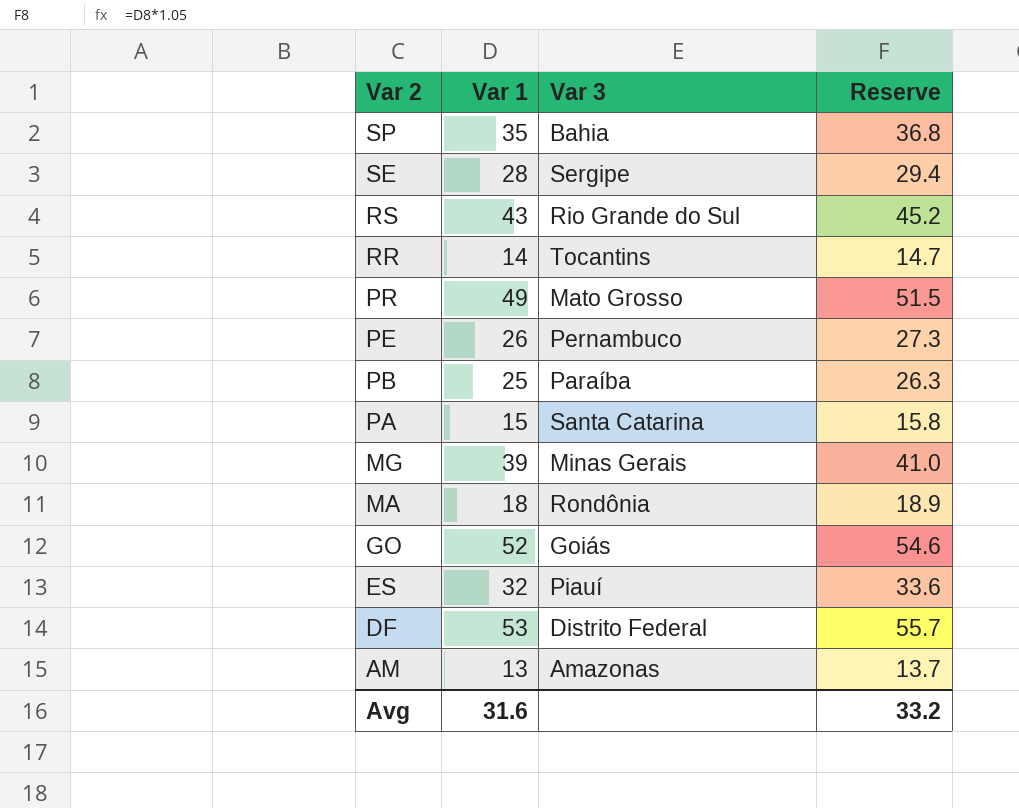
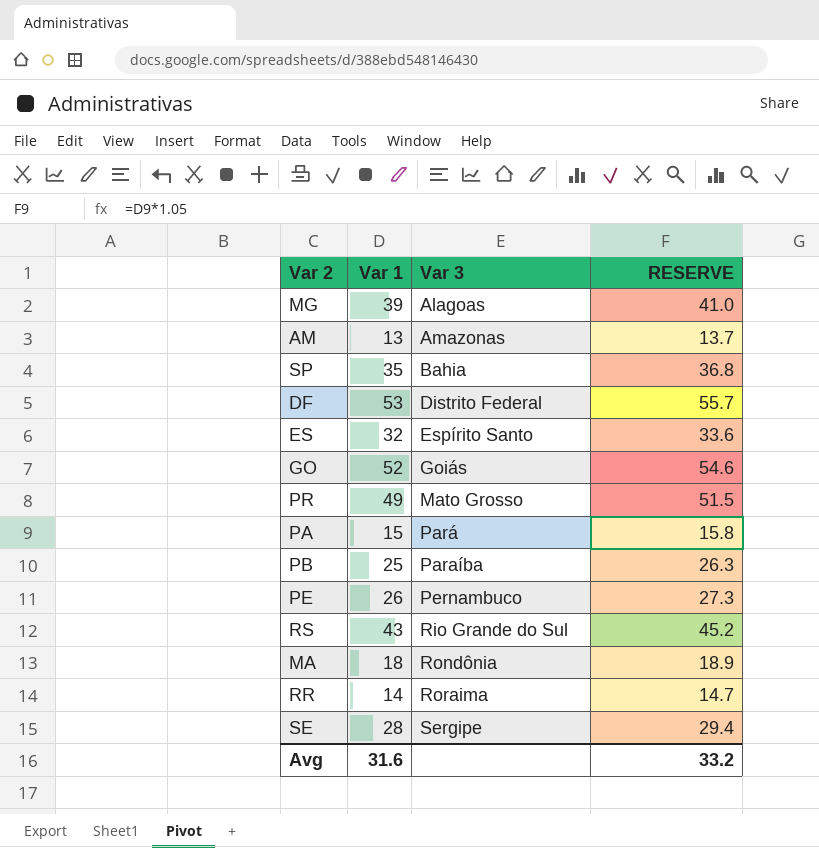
row order: Var 2 descending -> Var 3 ascending
column name: Reserve -> RESERVE
MG | Var 3: Minas Gerais -> Alagoas
ES | Var 3: Piauí -> Espírito Santo
PA | Var 3: Santa Catarina -> Pará
RR | Var 3: Tocantins -> Roraima

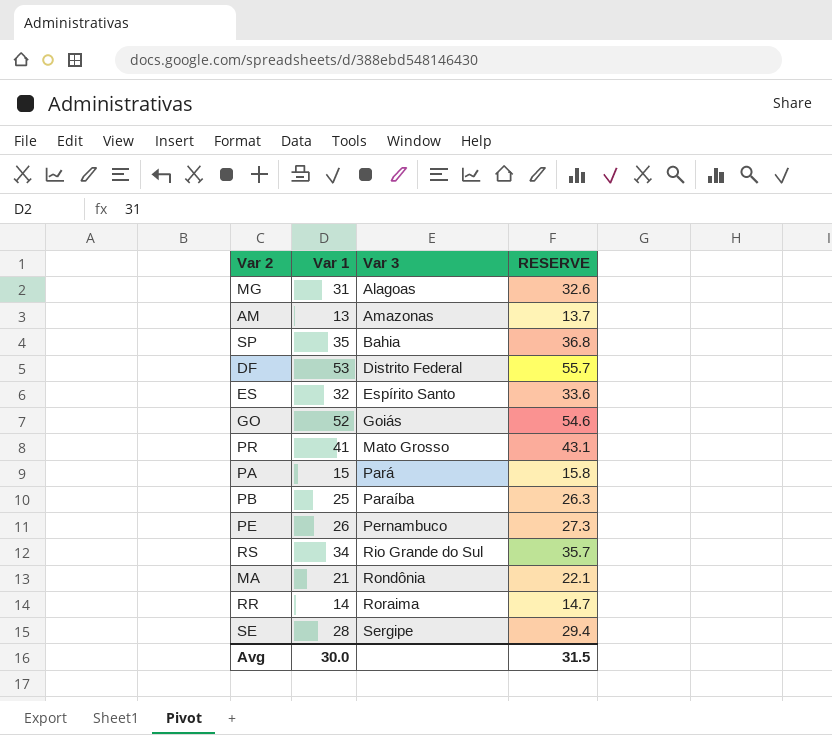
MG | Var 1: 39 -> 31
MG | RESERVE: 41.0 -> 32.6
PR | Var 1: 49 -> 41
PR | RESERVE: 51.5 -> 43.1
RS | Var 1: 43 -> 34
RS | RESERVE: 45.2 -> 35.7
MA | Var 1: 18 -> 21
MA | RESERVE: 18.9 -> 22.1
Avg | Var 1: 31.6 -> 30.0
Avg | RESERVE: 33.2 -> 31.5

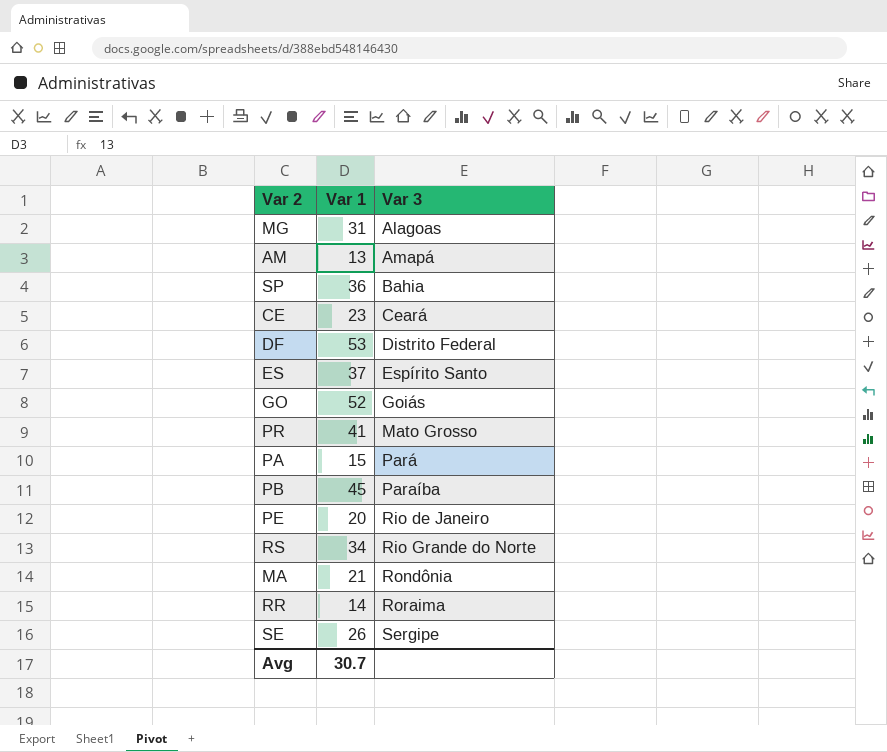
column RESERVE | formula: [Var 1] * 1.05 -> none
AM | Var 3: Amazonas -> Amapá
SP | Var 1: 35 -> 36
row CE: none -> 23 | Ceará
ES | Var 1: 32 -> 37
PB | Var 1: 25 -> 45
PE | Var 1: 26 -> 20
PE | Var 3: Pernambuco -> Rio de Janeiro
RS | Var 3: Rio Grande do Sul -> Rio Grande do Norte
SE | Var 1: 28 -> 26
Avg | Var 1: 30.0 -> 30.7

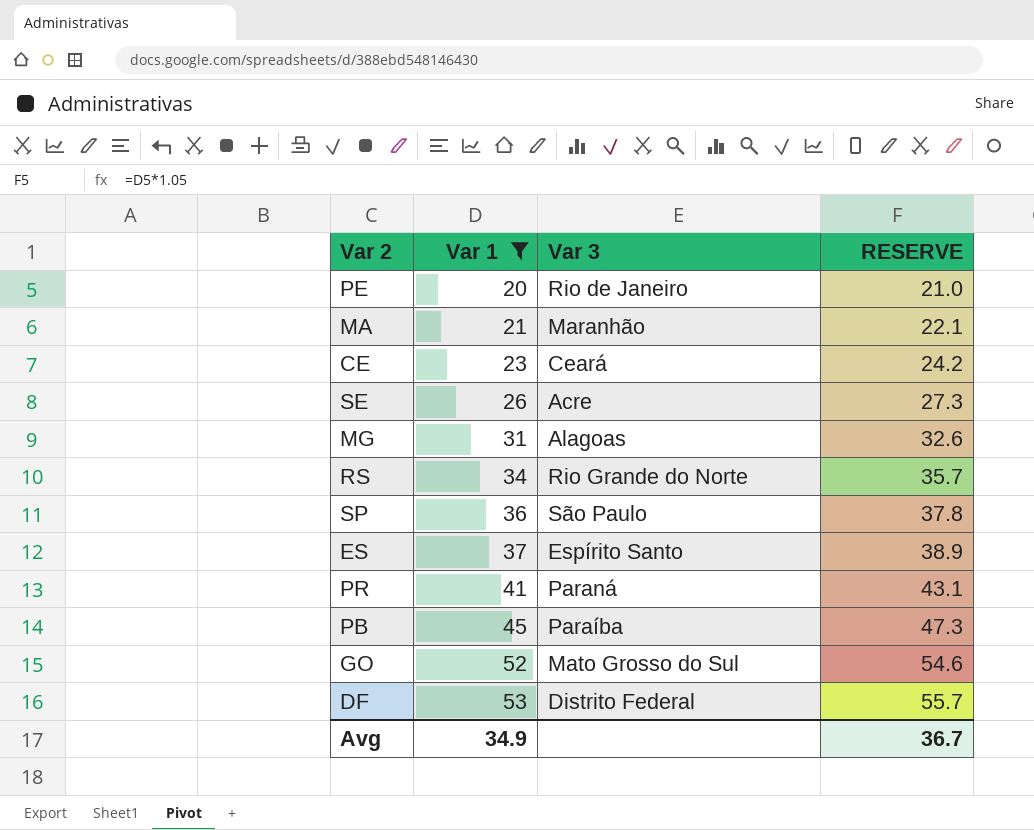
filter: none -> Var 1 >= 20
row order: Var 3 ascending -> Var 1 ascending
column RESERVE | formula: none -> [Var 1] * 1.05
MA | Var 3: Rondônia -> Maranhão
SE | Var 3: Sergipe -> Acre
SP | Var 3: Bahia -> São Paulo
PR | Var 3: Mato Grosso -> Paraná
GO | Var 3: Goiás -> Mato Grosso do Sul
Avg | Var 1: 30.7 -> 34.9

